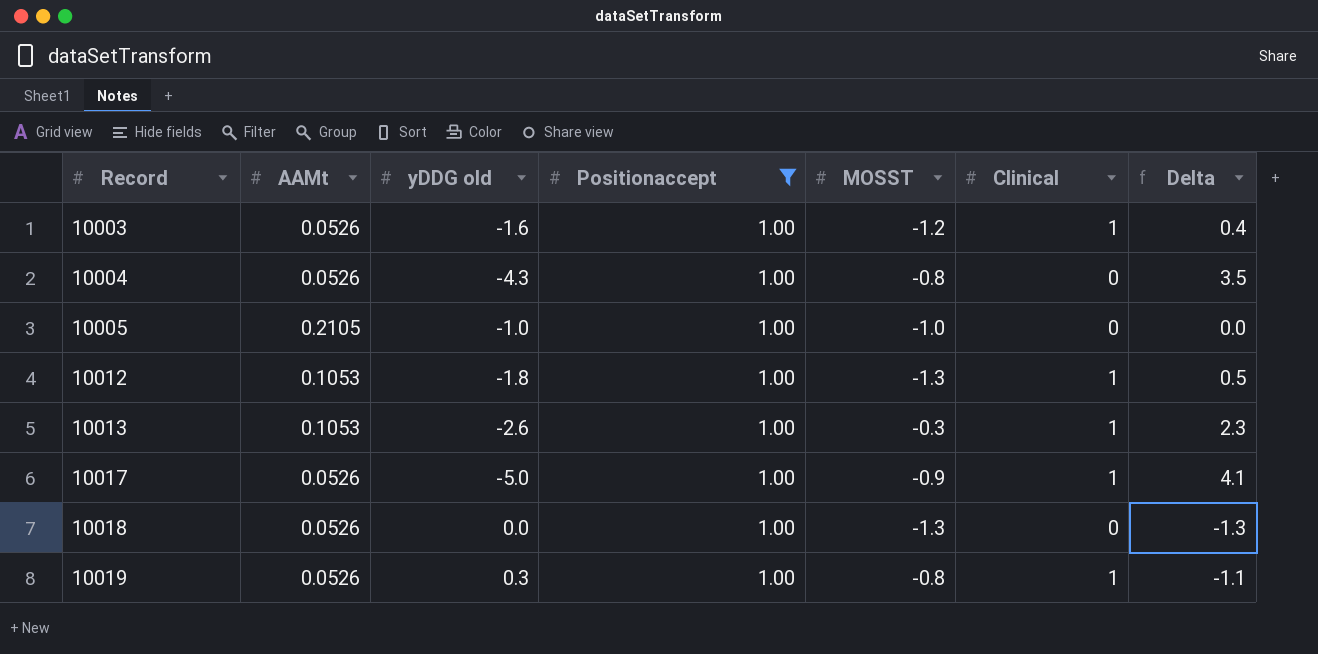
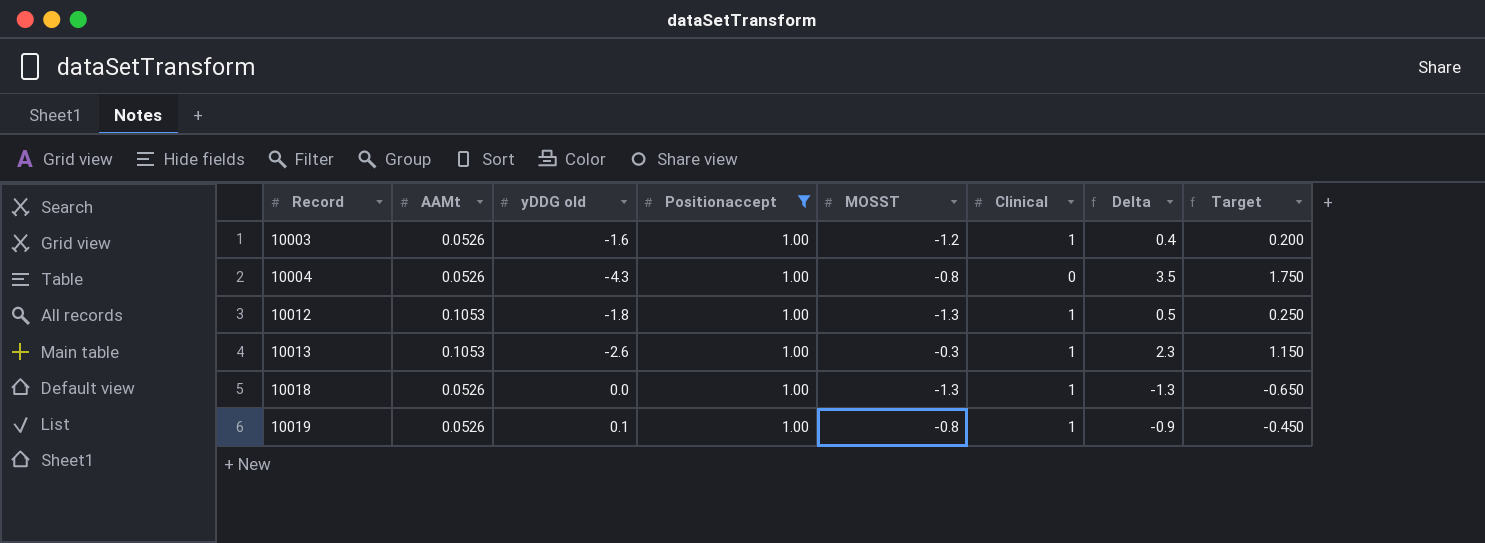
column Target | formula: none -> [Delta] * 0.5
row 10005: 0.2105 | -1.0 | 1.00 | -1.0 | 0 | 0.0 -> none
row 10017: 0.0526 | -5.0 | 1.00 | -0.9 | 1 | 4.1 -> none
10018 | Clinical: 0 -> 1
10019 | yDDG old: 0.3 -> 0.1
10019 | Delta: -1.1 -> -0.9

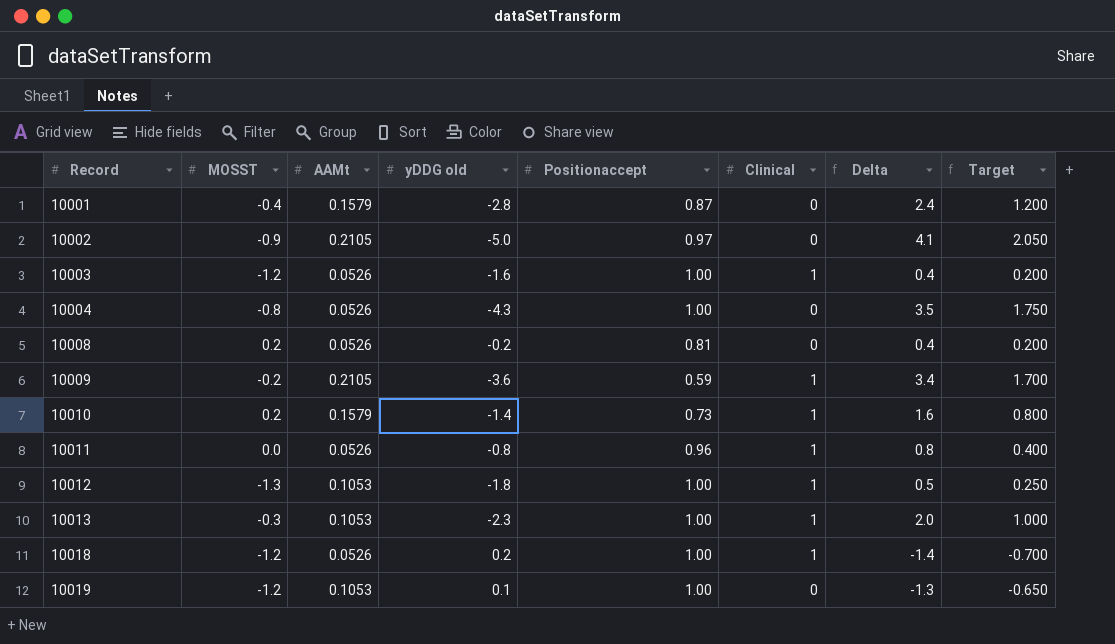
filter: Positionaccept = 1.00 -> none
column MOSST | position: 5 -> 2
10013 | yDDG old: -2.6 -> -2.3
10013 | Delta: 2.3 -> 2.0
10013 | Target: 1.150 -> 1.000
10018 | MOSST: -1.3 -> -1.2
10018 | yDDG old: 0.0 -> 0.2
10018 | Delta: -1.3 -> -1.4
10018 | Target: -0.650 -> -0.700
10019 | MOSST: -0.8 -> -1.2
10019 | AAMt: 0.0526 -> 0.1053
10019 | Clinical: 1 -> 0
10019 | Delta: -0.9 -> -1.3
10019 | Target: -0.450 -> -0.650

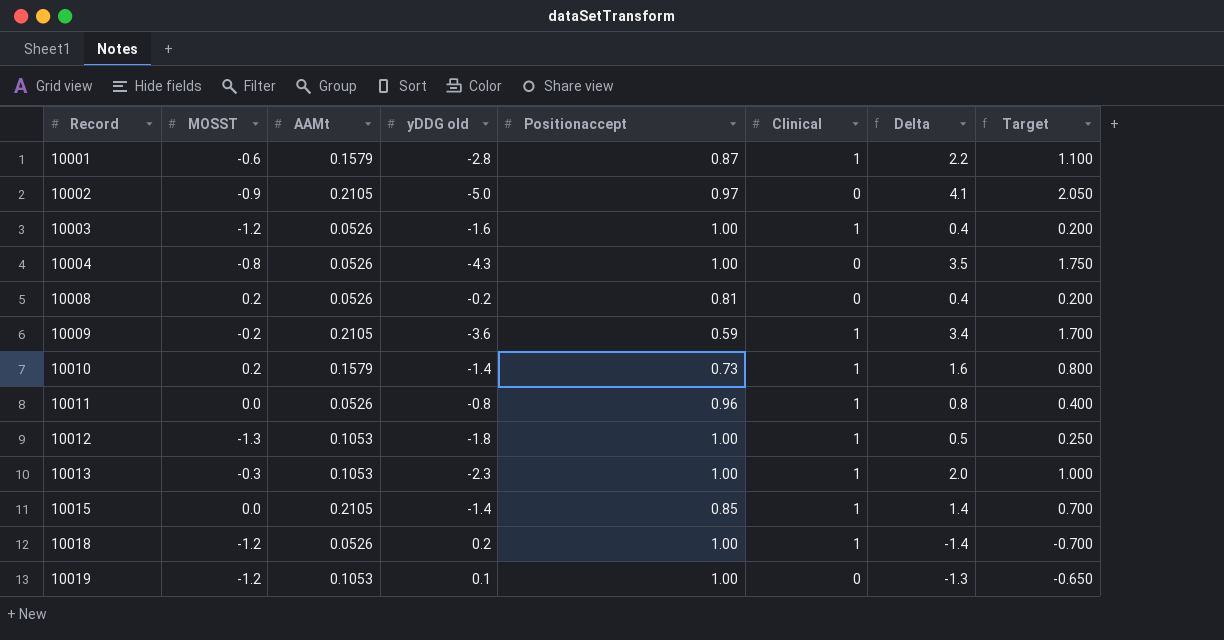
10001 | MOSST: -0.4 -> -0.6
10001 | Clinical: 0 -> 1
10001 | Delta: 2.4 -> 2.2
10001 | Target: 1.200 -> 1.100
row 10015: none -> 0.0 | 0.2105 | -1.4 | 0.85 | 1 | 1.4 | 0.700

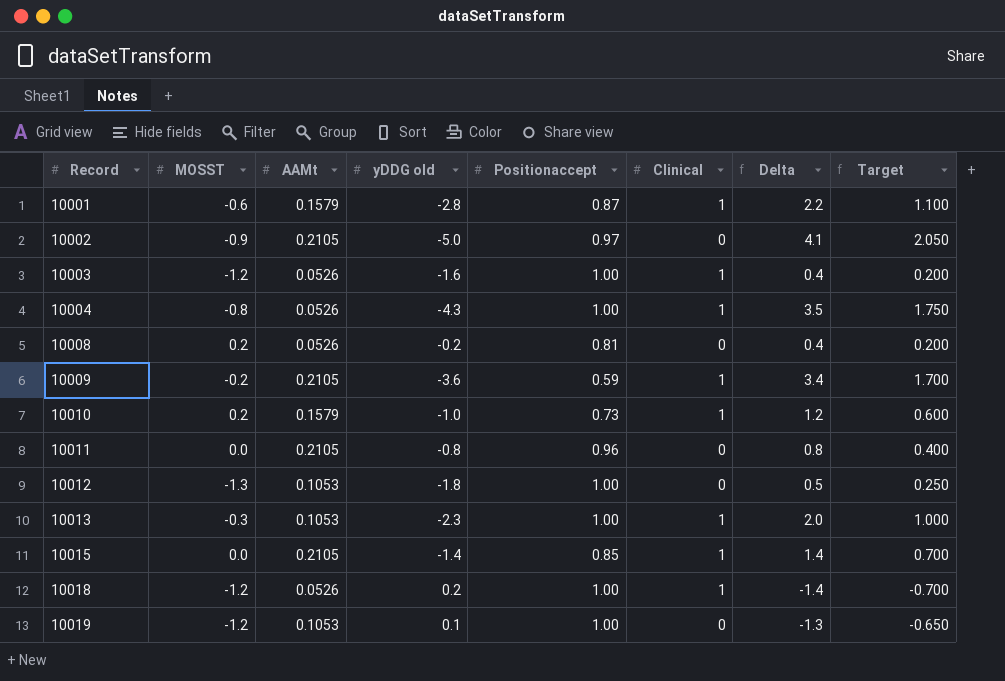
10004 | Clinical: 0 -> 1
10010 | yDDG old: -1.4 -> -1.0
10010 | Delta: 1.6 -> 1.2
10010 | Target: 0.800 -> 0.600
10011 | AAMt: 0.0526 -> 0.2105
10011 | Clinical: 1 -> 0
10012 | Clinical: 1 -> 0

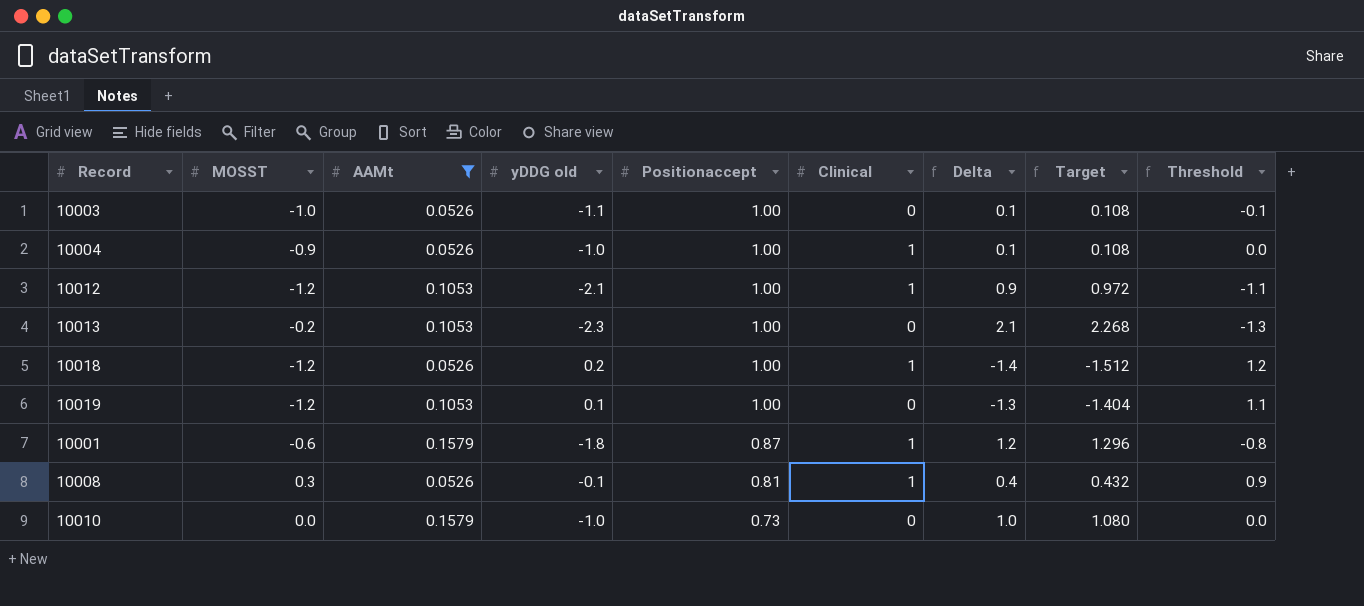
filter: none -> AAMt != 0.2105
row order: Record ascending -> Positionaccept descending
column Target | formula: [Delta] * 0.5 -> [Delta] * 1.08
column Threshold | formula: none -> [yDDG old] + 1
10003 | MOSST: -1.2 -> -1.0
10003 | yDDG old: -1.6 -> -1.1
10003 | Clinical: 1 -> 0
10003 | Delta: 0.4 -> 0.1
10004 | MOSST: -0.8 -> -0.9
10004 | yDDG old: -4.3 -> -1.0
10004 | Delta: 3.5 -> 0.1
10012 | MOSST: -1.3 -> -1.2
10012 | yDDG old: -1.8 -> -2.1
10012 | Clinical: 0 -> 1
10012 | Delta: 0.5 -> 0.9
10013 | MOSST: -0.3 -> -0.2
10013 | Clinical: 1 -> 0
10013 | Delta: 2.0 -> 2.1
10001 | yDDG old: -2.8 -> -1.8
10001 | Delta: 2.2 -> 1.2
10008 | MOSST: 0.2 -> 0.3
10008 | yDDG old: -0.2 -> -0.1
10008 | Clinical: 0 -> 1
10010 | MOSST: 0.2 -> 0.0
10010 | Clinical: 1 -> 0
10010 | Delta: 1.2 -> 1.0

